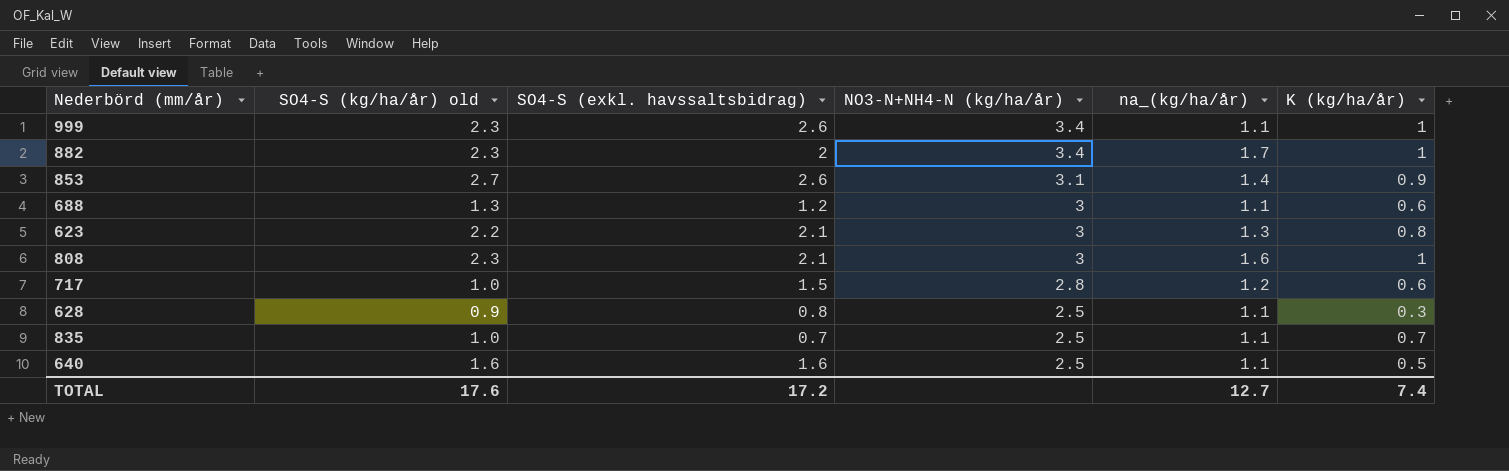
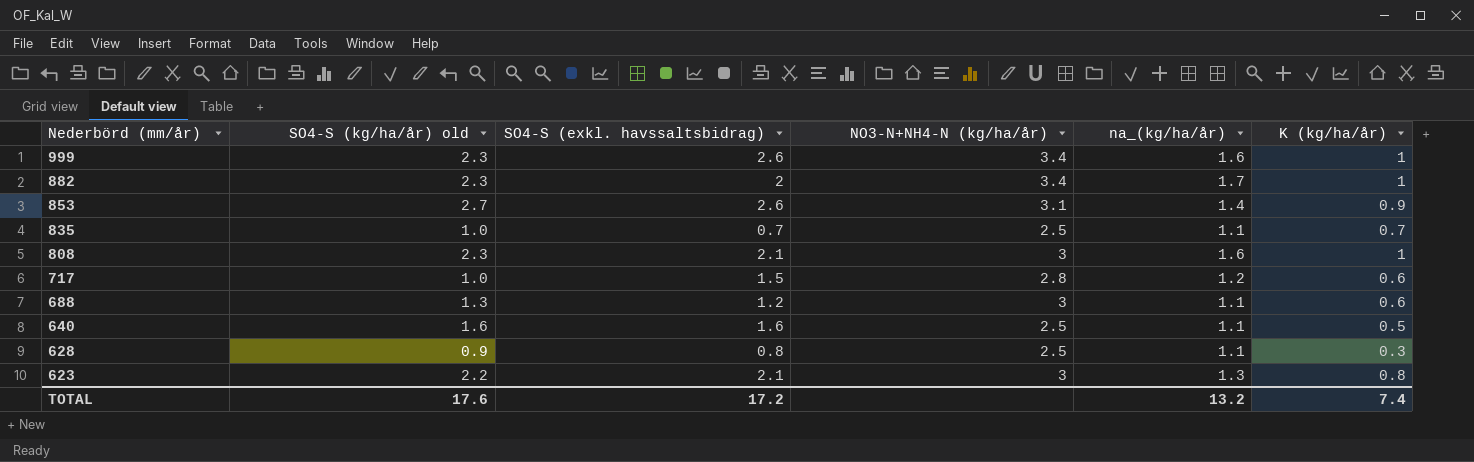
row order: NO3-N+NH4-N (kg/ha/år) descending -> Nederbörd (mm/år) descending
999 | na_(kg/ha/år): 1.1 -> 1.6
TOTAL | na_(kg/ha/år): 12.7 -> 13.2

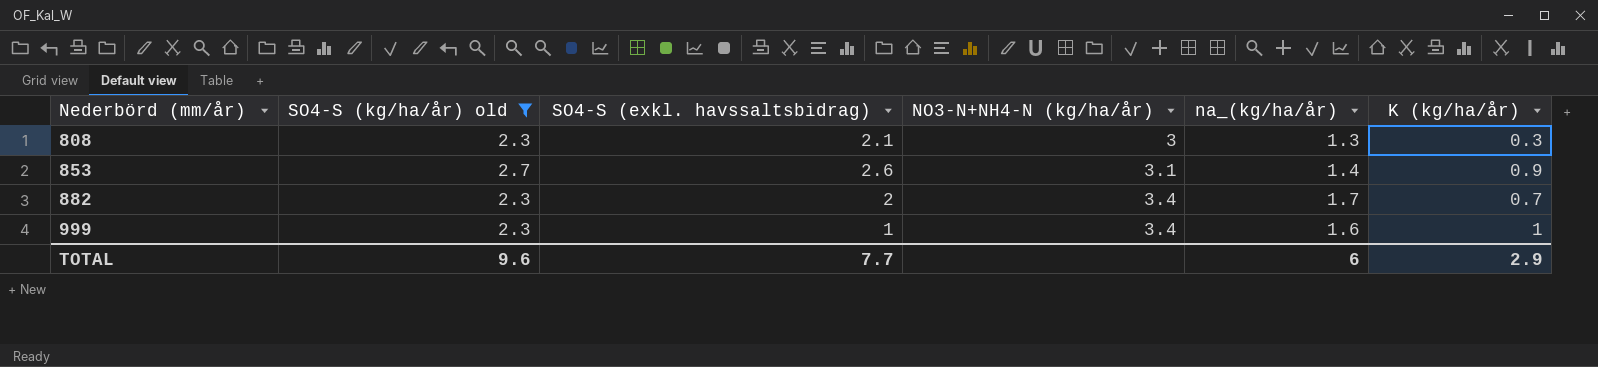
filter: none -> SO4-S (kg/ha/år) old >= 2.3
row order: Nederbörd (mm/år) descending -> Nederbörd (mm/år) ascending
808 | na_(kg/ha/år): 1.6 -> 1.3
808 | K (kg/ha/år): 1 -> 0.3
882 | K (kg/ha/år): 1 -> 0.7
999 | SO4-S (exkl. havssaltsbidrag): 2.6 -> 1
TOTAL | SO4-S (kg/ha/år) old: 17.6 -> 9.6
TOTAL | SO4-S (exkl. havssaltsbidrag): 17.2 -> 7.7
TOTAL | na_(kg/ha/år): 13.2 -> 6
TOTAL | K (kg/ha/år): 7.4 -> 2.9

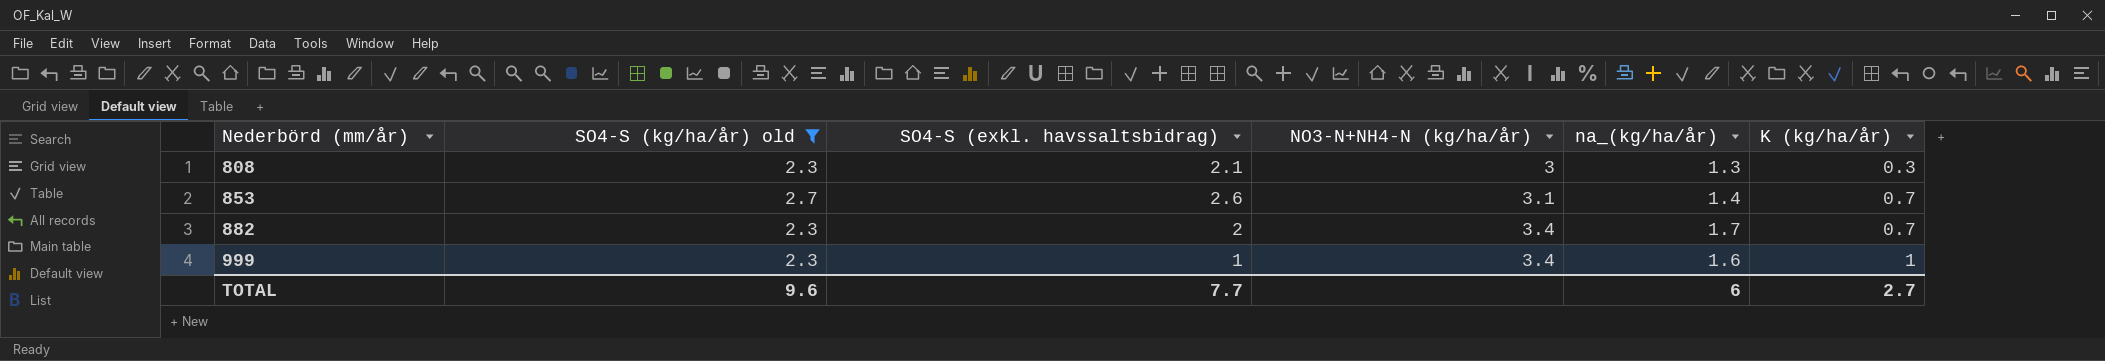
853 | K (kg/ha/år): 0.9 -> 0.7
TOTAL | K (kg/ha/år): 2.9 -> 2.7

